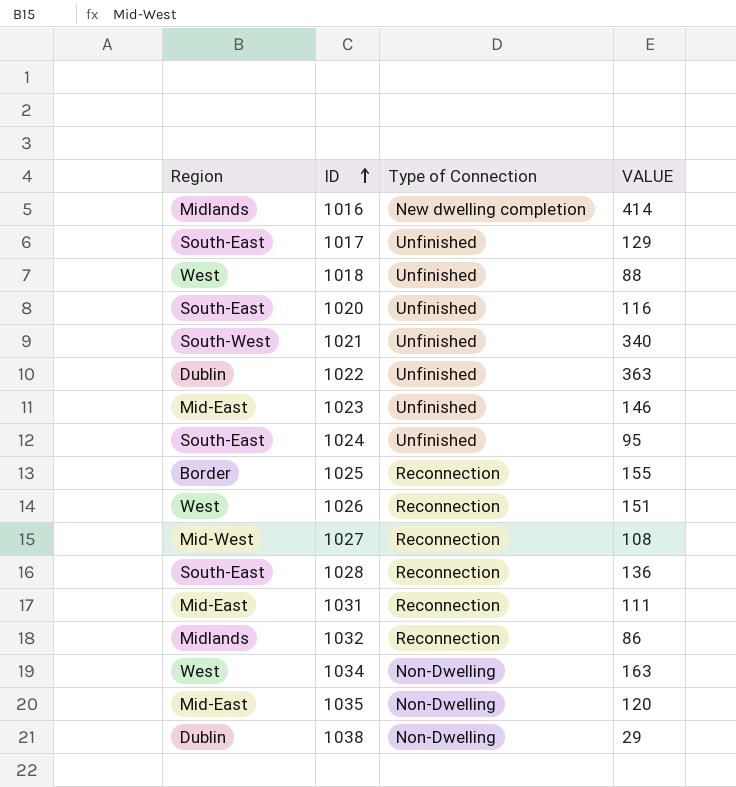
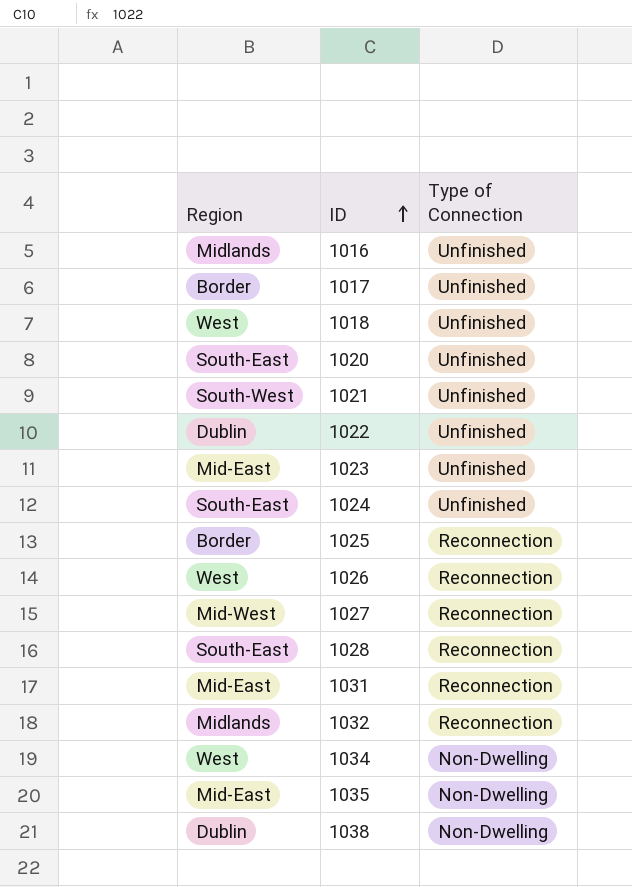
column VALUE | position: 4 -> none
1016 | Type of Connection: New dwelling completion -> Unfinished
1017 | Region: South-East -> Border

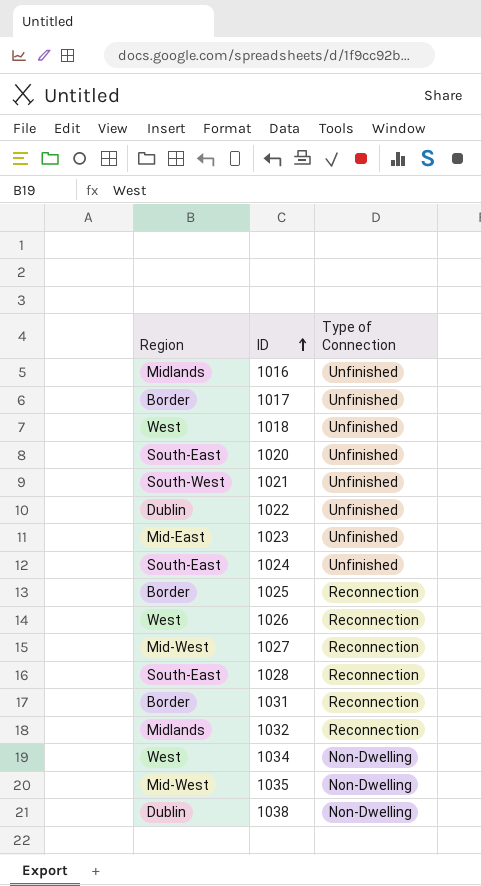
1031 | Region: Mid-East -> Border
1035 | Region: Mid-East -> Mid-West

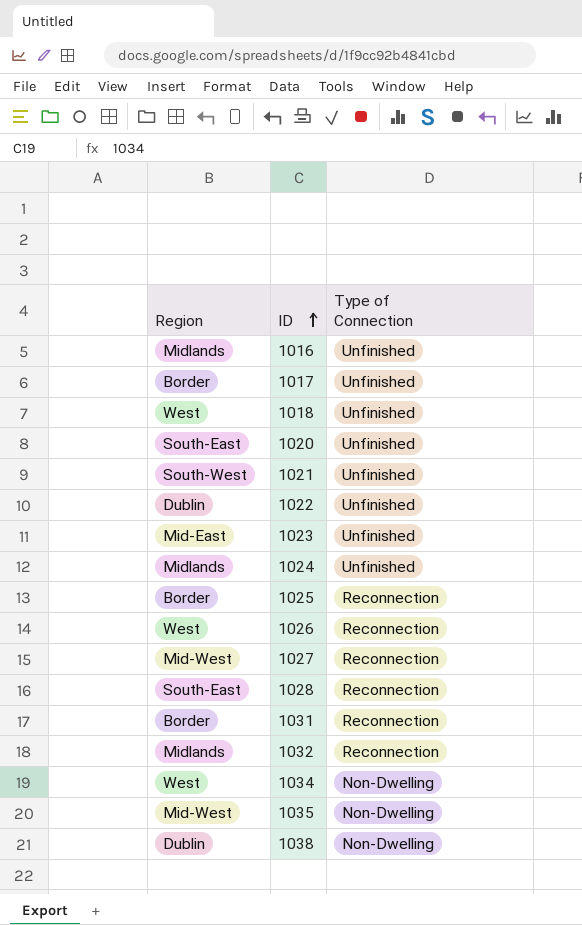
1024 | Region: South-East -> Midlands

